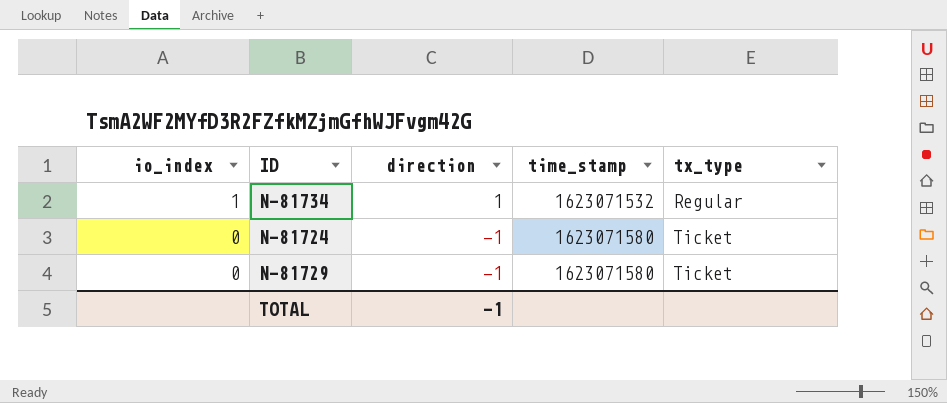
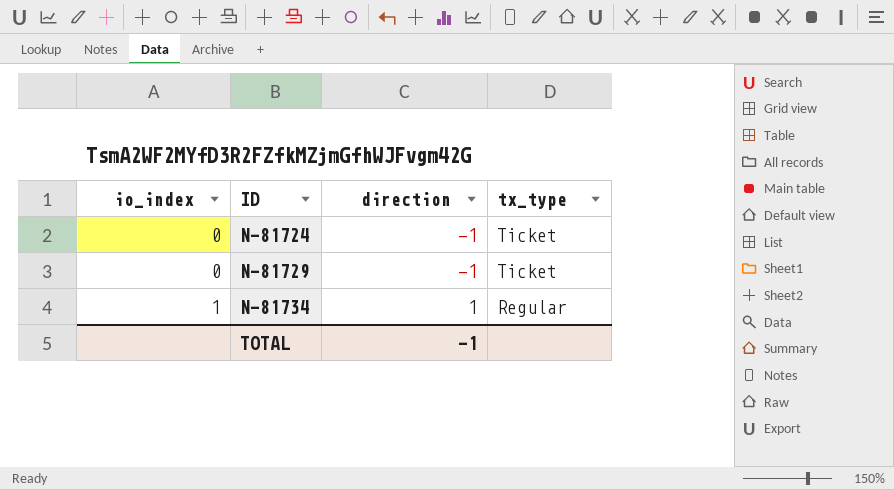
row order: io_index descending -> io_index ascending
column time_stamp | position: 4 -> none

